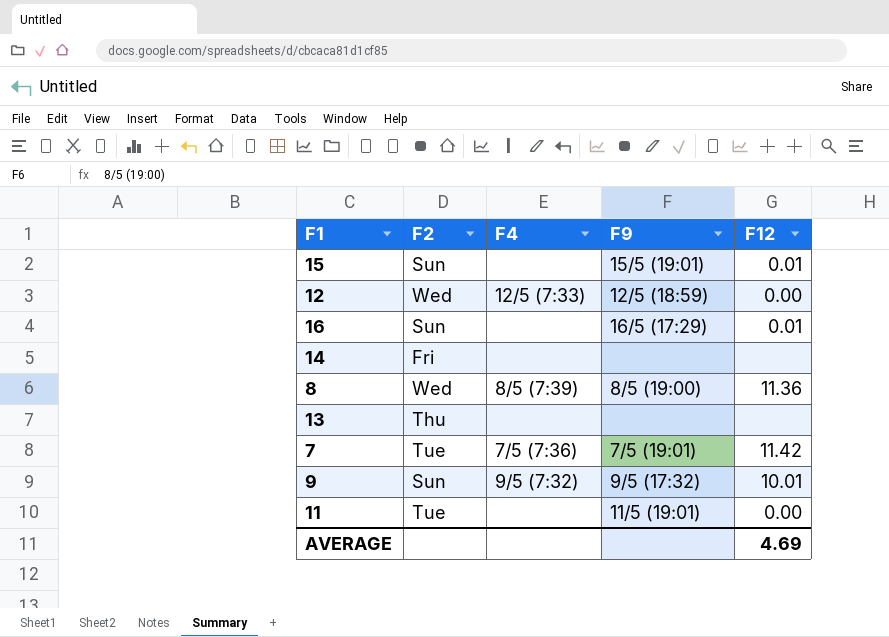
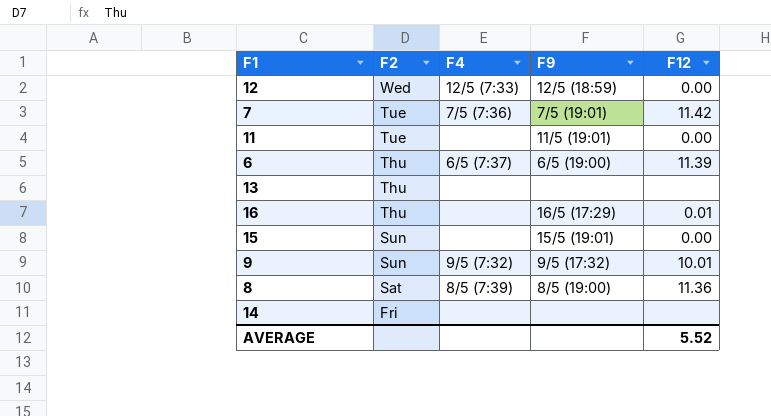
row order: none -> F2 descending
row 6: none -> Thu | 6/5 (7:37) | 6/5 (19:00) | 11.39
16 | F2: Sun -> Thu
15 | F12: 0.01 -> 0.00
8 | F2: Wed -> Sat
AVERAGE | F12: 4.69 -> 5.52

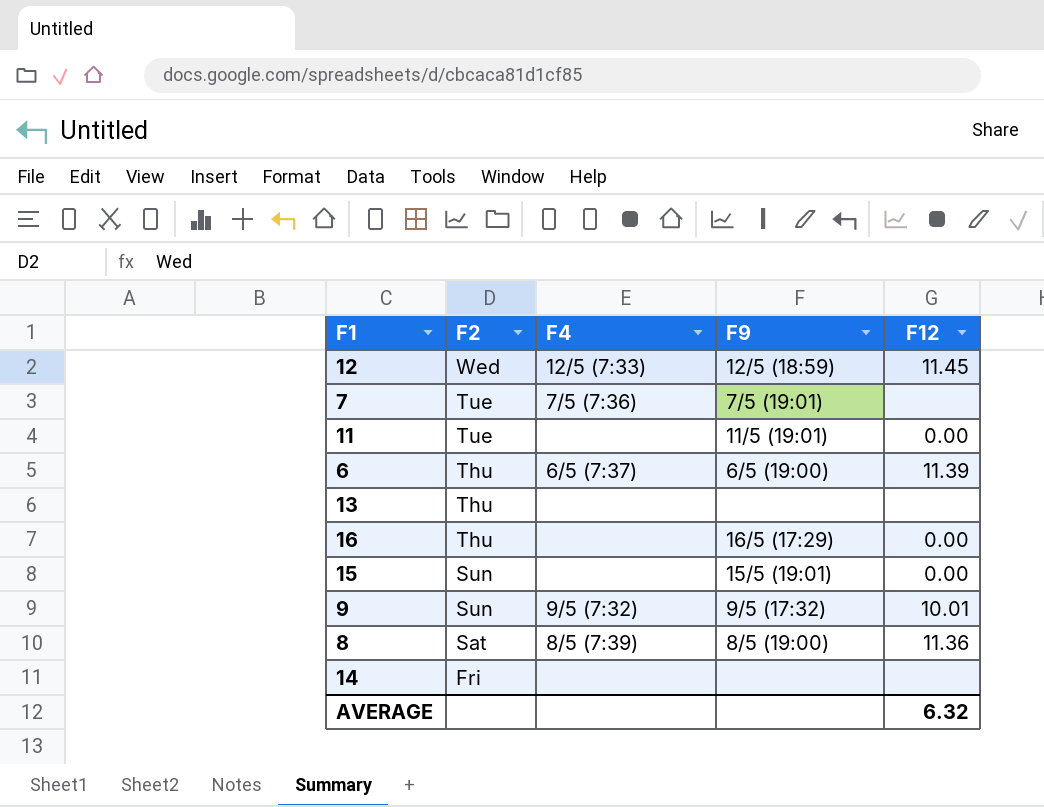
12 | F12: 0.00 -> 11.45
7 | F12: 11.42 -> none
16 | F12: 0.01 -> 0.00
AVERAGE | F12: 5.52 -> 6.32

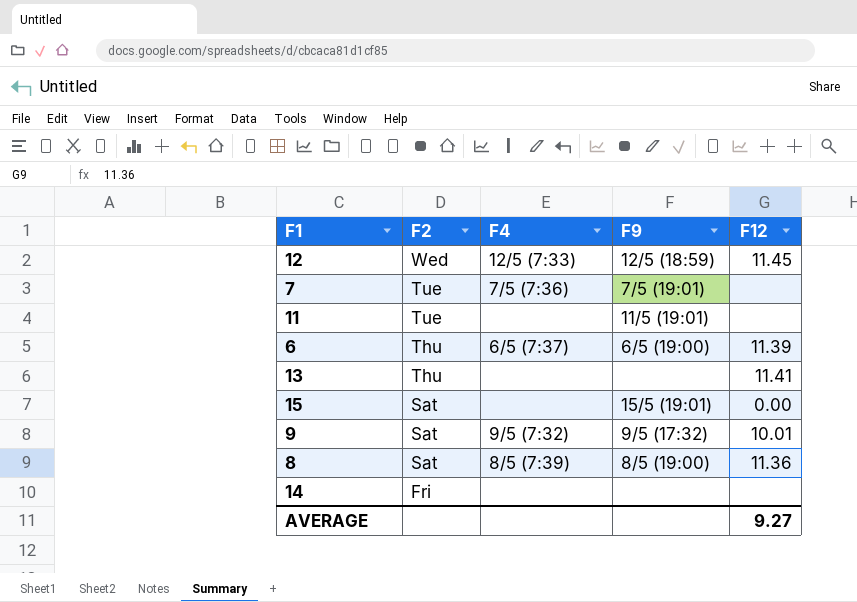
row 16: Thu | none | 16/5 (17:29) | 0.00 -> none
11 | F12: 0.00 -> none
13 | F12: none -> 11.41
15 | F2: Sun -> Sat
9 | F2: Sun -> Sat
AVERAGE | F12: 6.32 -> 9.27

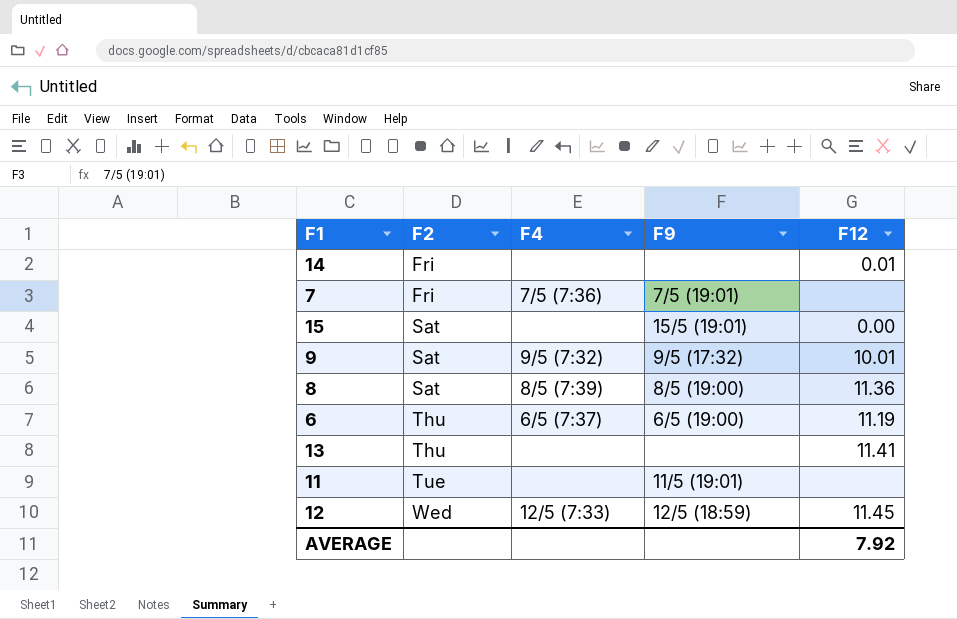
row order: F2 descending -> F2 ascending
14 | F12: none -> 0.01
7 | F2: Tue -> Fri
6 | F12: 11.39 -> 11.19
AVERAGE | F12: 9.27 -> 7.92

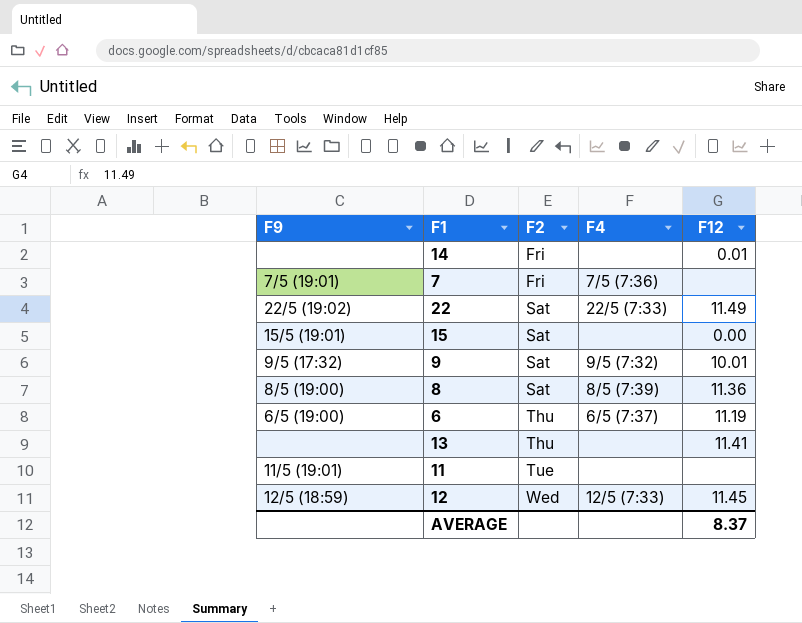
column F9 | position: 4 -> 1
row 22: none -> 22/5 (19:02) | Sat | 22/5 (7:33) | 11.49
AVERAGE | F12: 7.92 -> 8.37

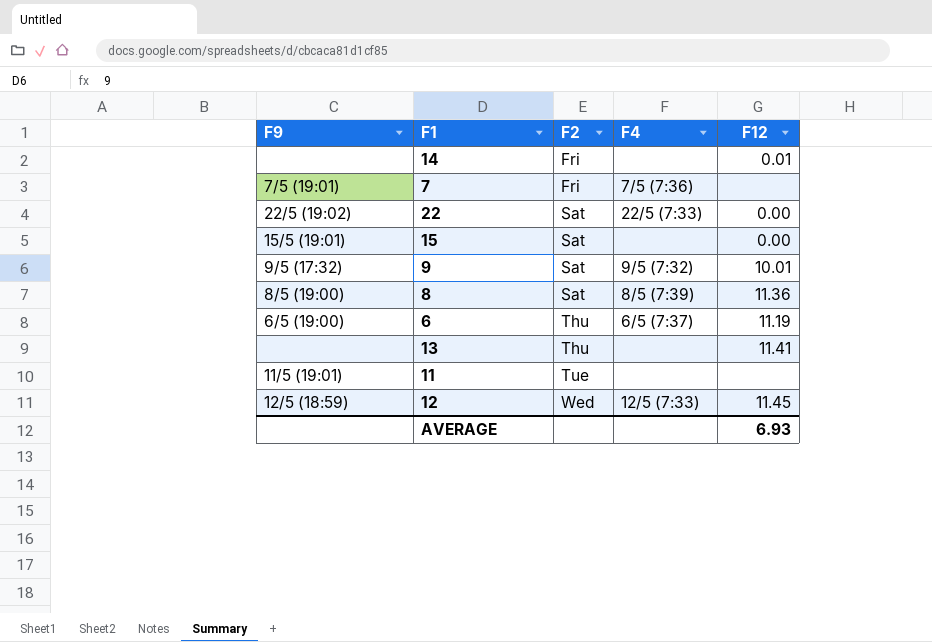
22 | F12: 11.49 -> 0.00
AVERAGE | F12: 8.37 -> 6.93

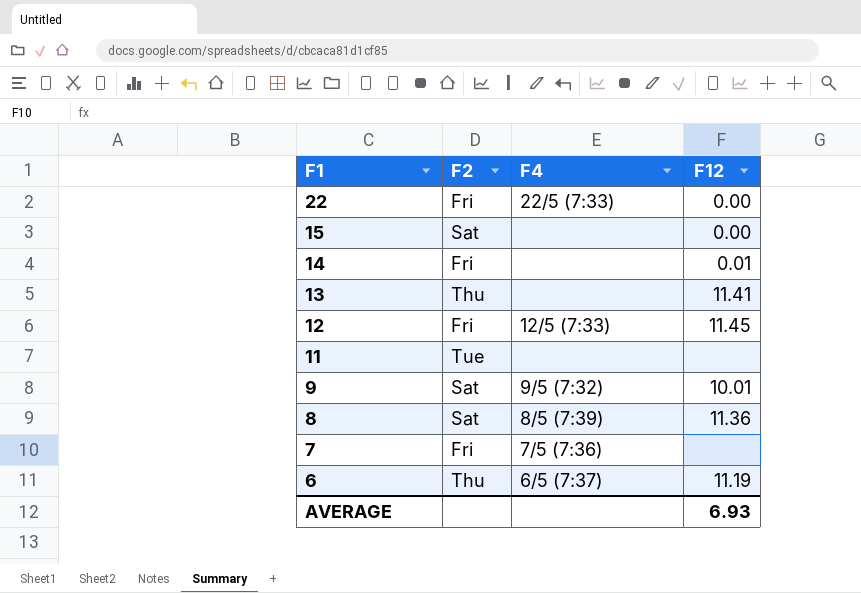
row order: F2 ascending -> F1 descending
column F9 | position: 1 -> none
22 | F2: Sat -> Fri
12 | F2: Wed -> Fri

